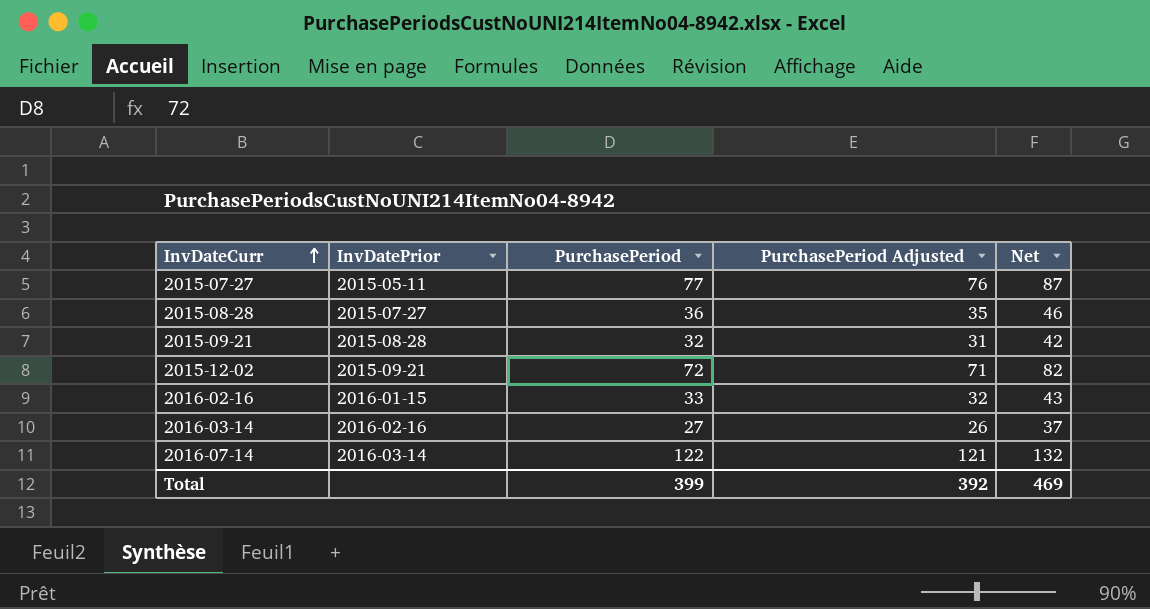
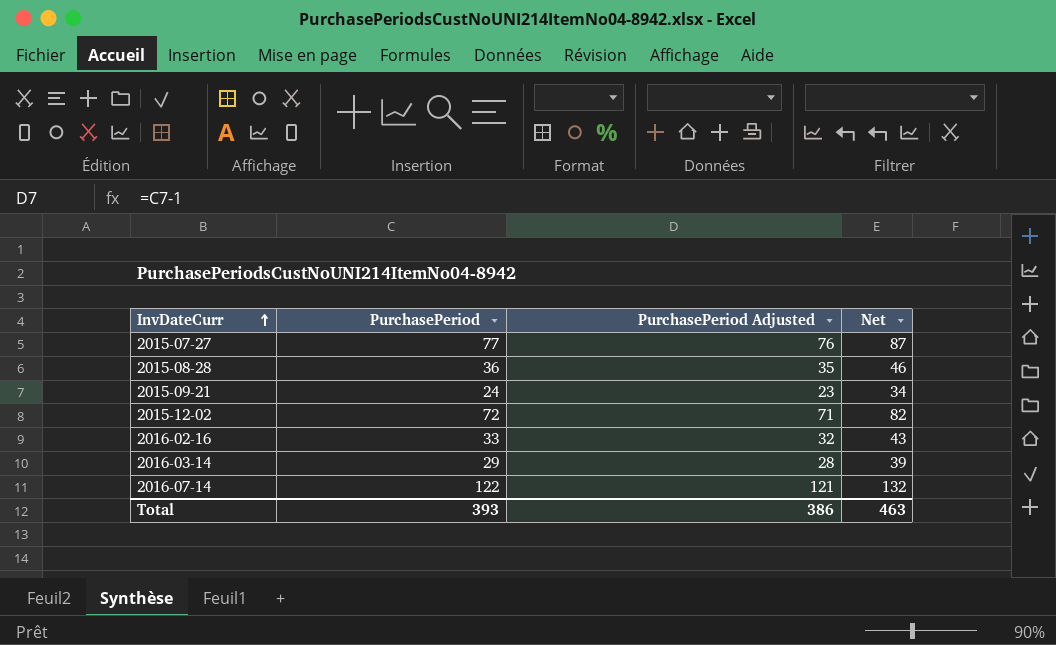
column InvDatePrior | position: 2 -> none
2015-09-21 | PurchasePeriod: 32 -> 24
2015-09-21 | PurchasePeriod Adjusted: 31 -> 23
2015-09-21 | Net: 42 -> 34
2016-03-14 | PurchasePeriod: 27 -> 29
2016-03-14 | PurchasePeriod Adjusted: 26 -> 28
2016-03-14 | Net: 37 -> 39
Total | PurchasePeriod: 399 -> 393
Total | PurchasePeriod Adjusted: 392 -> 386
Total | Net: 469 -> 463

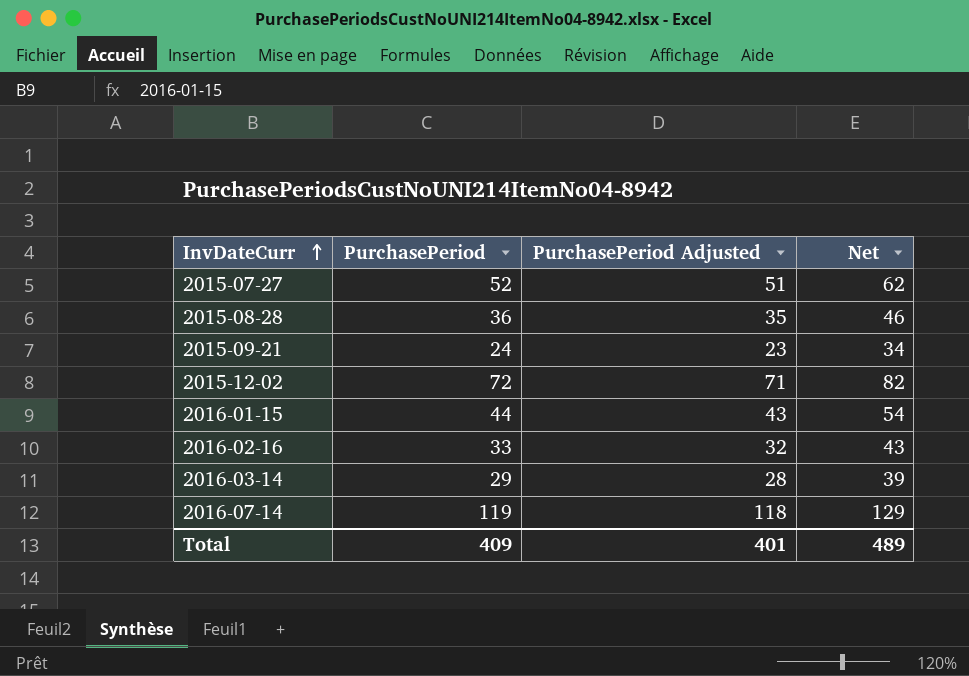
2015-07-27 | PurchasePeriod: 77 -> 52
2015-07-27 | PurchasePeriod Adjusted: 76 -> 51
2015-07-27 | Net: 87 -> 62
row 2016-01-15: none -> 44 | 43 | 54
2016-07-14 | PurchasePeriod: 122 -> 119
2016-07-14 | PurchasePeriod Adjusted: 121 -> 118
2016-07-14 | Net: 132 -> 129
Total | PurchasePeriod: 393 -> 409
Total | PurchasePeriod Adjusted: 386 -> 401
Total | Net: 463 -> 489

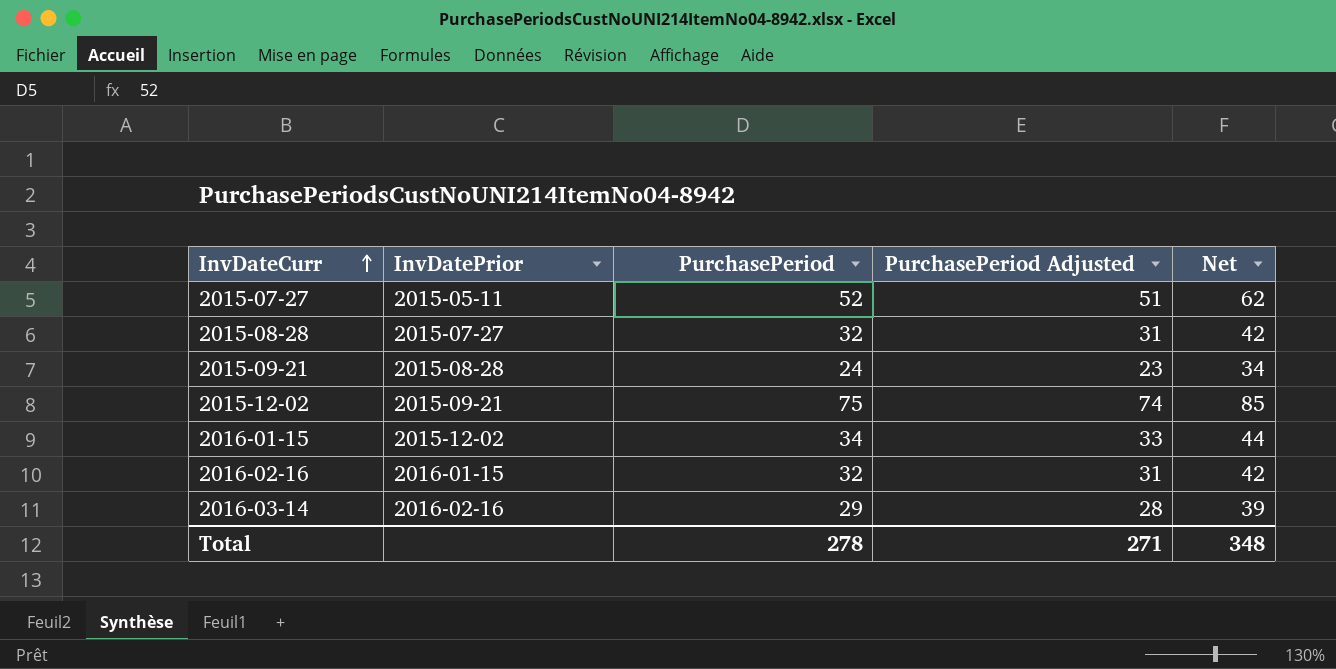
column InvDatePrior | position: none -> 2
row 2016-07-14: 119 | 118 | 129 -> none
2015-08-28 | PurchasePeriod: 36 -> 32
2015-08-28 | PurchasePeriod Adjusted: 35 -> 31
2015-08-28 | Net: 46 -> 42
2015-12-02 | PurchasePeriod: 72 -> 75
2015-12-02 | PurchasePeriod Adjusted: 71 -> 74
2015-12-02 | Net: 82 -> 85
2016-01-15 | PurchasePeriod: 44 -> 34
2016-01-15 | PurchasePeriod Adjusted: 43 -> 33
2016-01-15 | Net: 54 -> 44
2016-02-16 | PurchasePeriod: 33 -> 32
2016-02-16 | PurchasePeriod Adjusted: 32 -> 31
2016-02-16 | Net: 43 -> 42
Total | PurchasePeriod: 409 -> 278
Total | PurchasePeriod Adjusted: 401 -> 271
Total | Net: 489 -> 348

